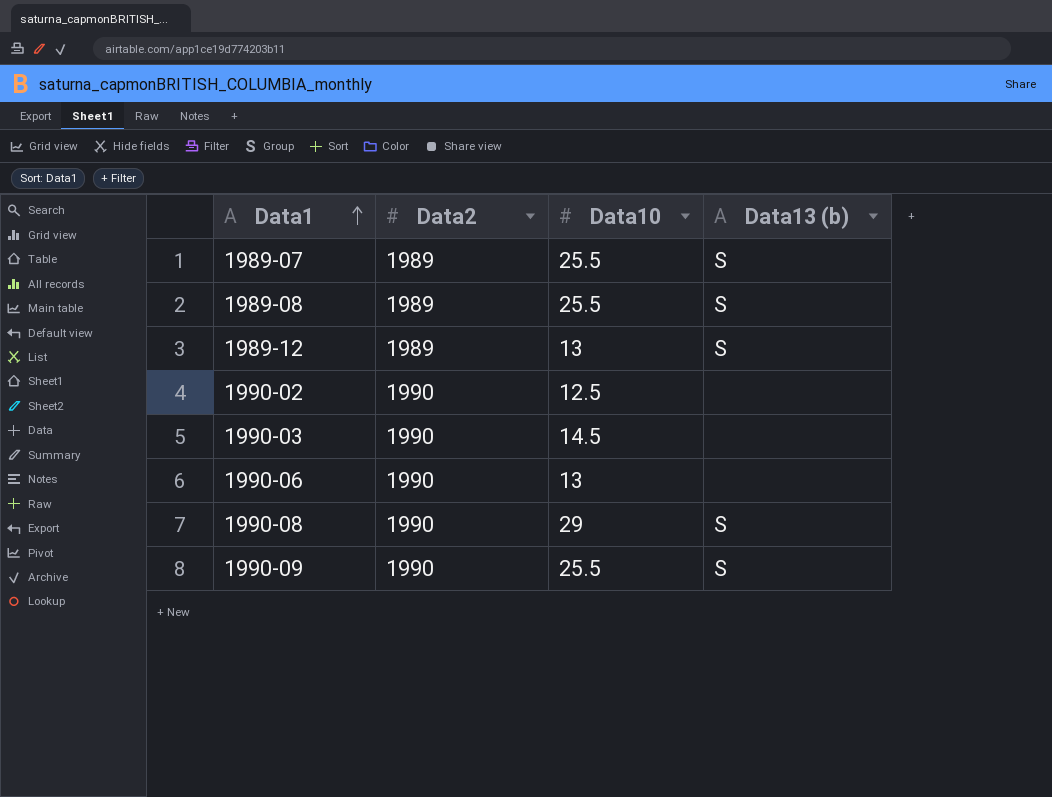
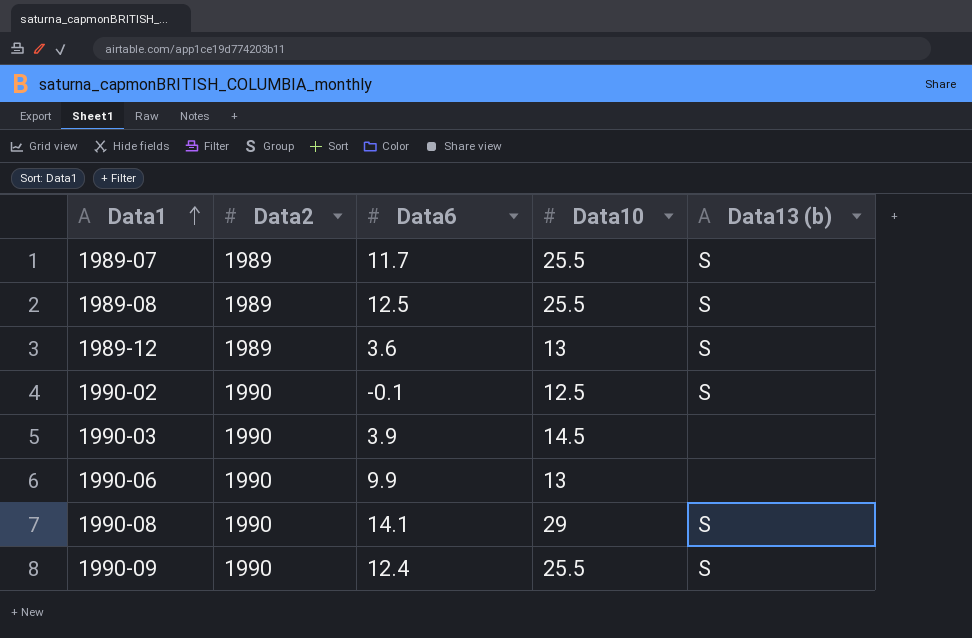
column Data6 | position: none -> 3
1990-02 | Data13 (b): none -> S

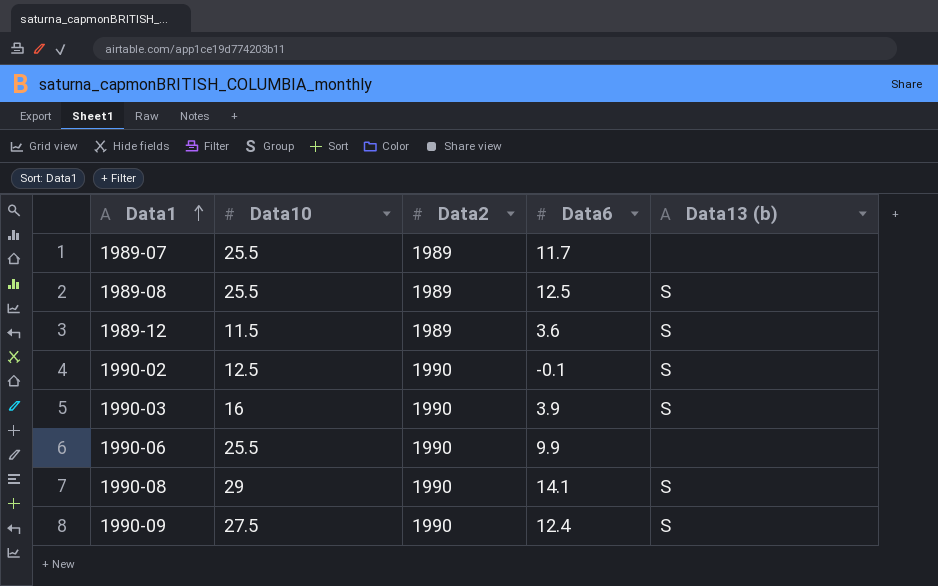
column Data10 | position: 4 -> 2
1989-07 | Data13 (b): S -> none
1989-12 | Data10: 13 -> 11.5
1990-03 | Data10: 14.5 -> 16
1990-03 | Data13 (b): none -> S
1990-06 | Data10: 13 -> 25.5
1990-09 | Data10: 25.5 -> 27.5

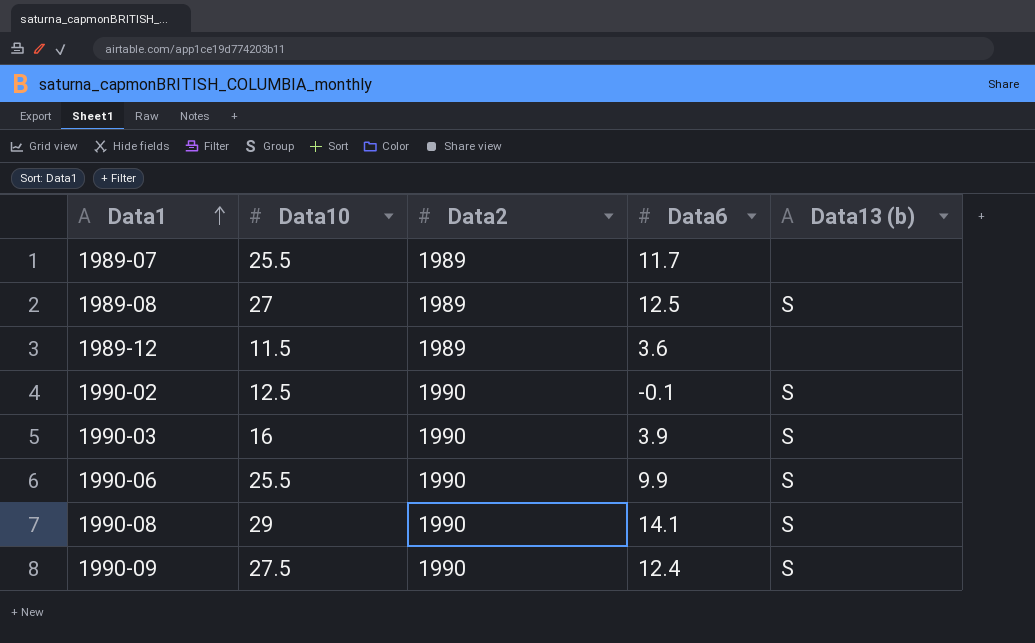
1989-08 | Data10: 25.5 -> 27
1989-12 | Data13 (b): S -> none
1990-06 | Data13 (b): none -> S

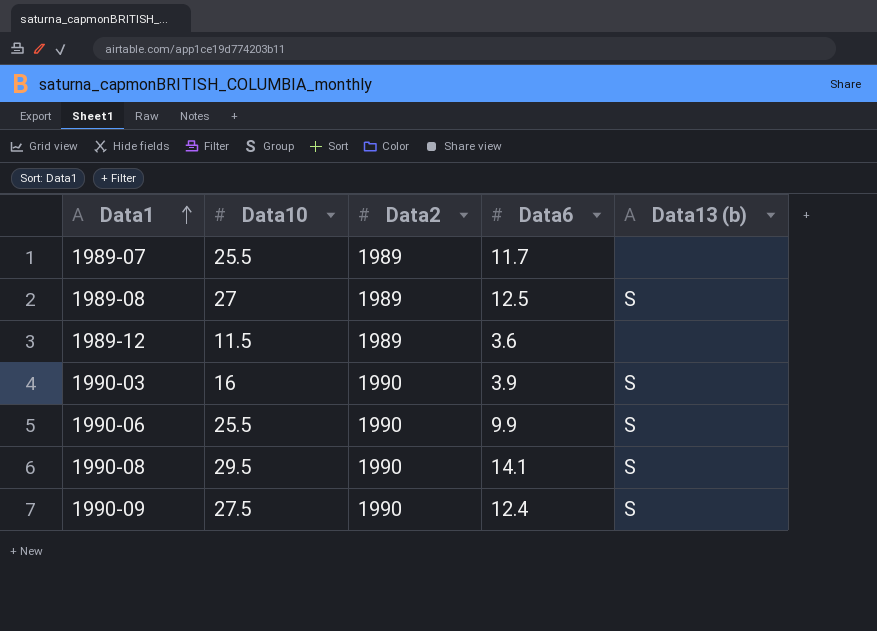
row 1990-02: 12.5 | 1990 | -0.1 | S -> none
1990-08 | Data10: 29 -> 29.5

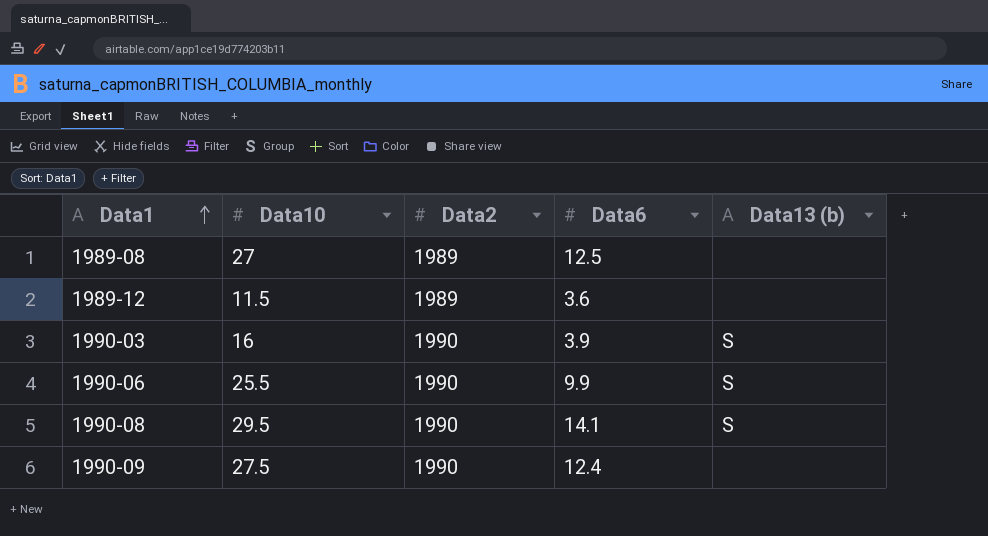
row 1989-07: 25.5 | 1989 | 11.7 | none -> none
1989-08 | Data13 (b): S -> none
1990-09 | Data13 (b): S -> none

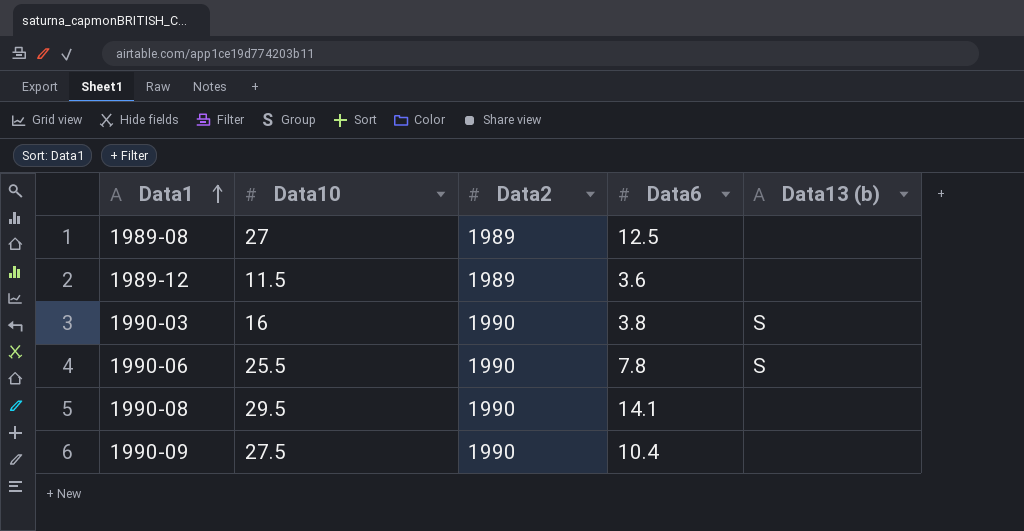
1990-03 | Data6: 3.9 -> 3.8
1990-06 | Data6: 9.9 -> 7.8
1990-08 | Data13 (b): S -> none
1990-09 | Data6: 12.4 -> 10.4

